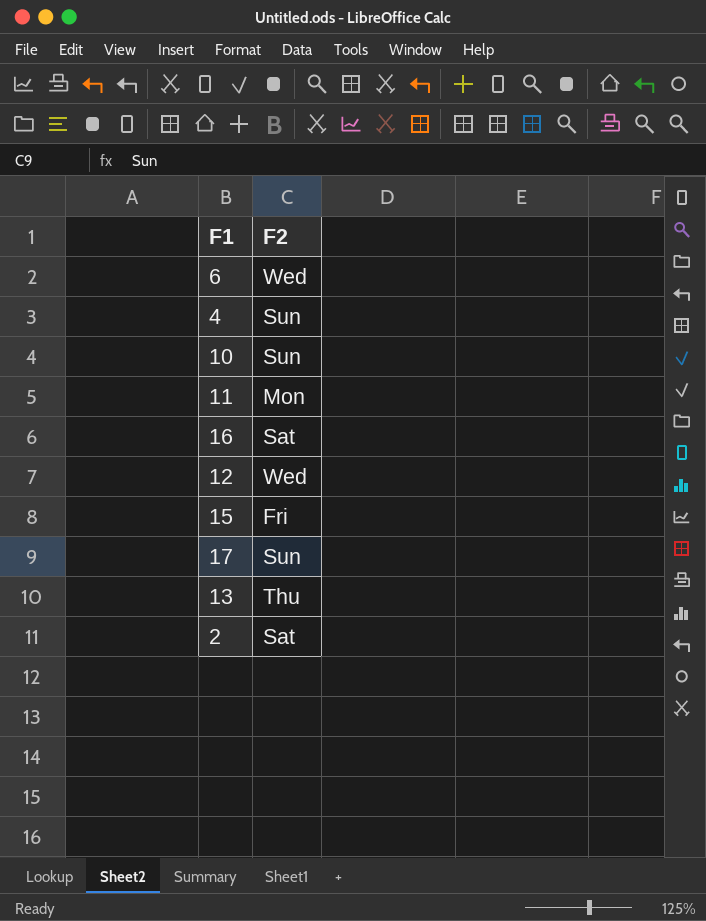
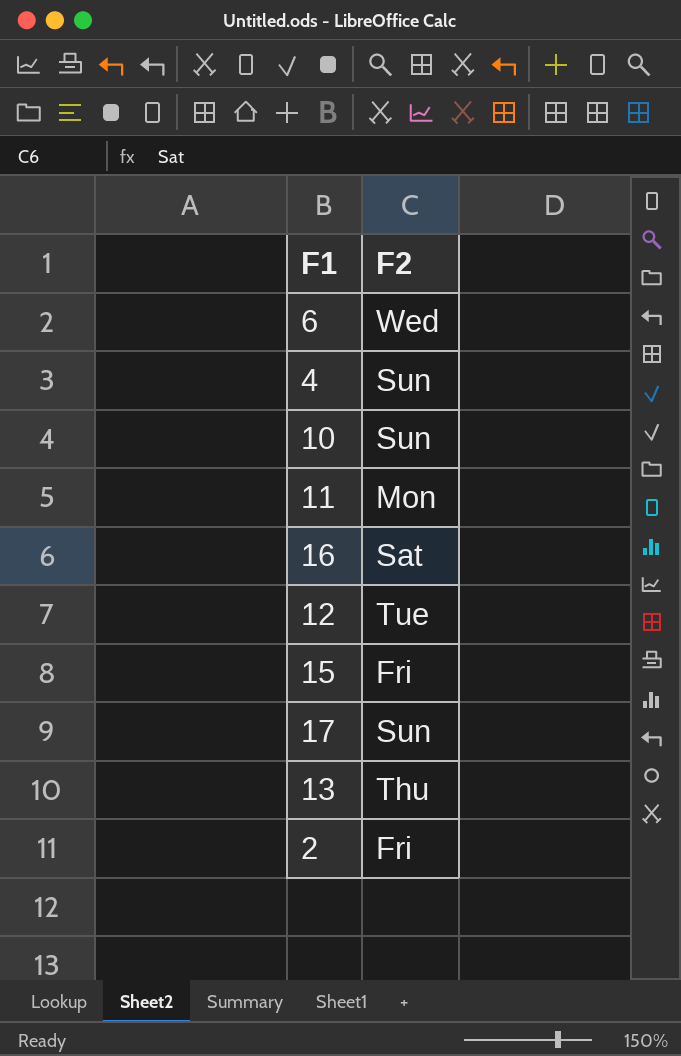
12 | F2: Wed -> Tue
2 | F2: Sat -> Fri

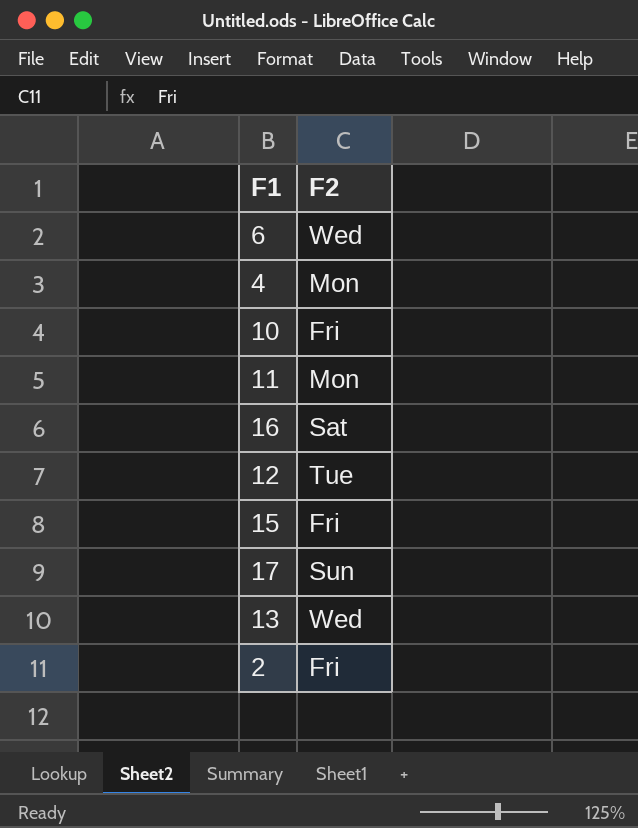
4 | F2: Sun -> Mon
10 | F2: Sun -> Fri
13 | F2: Thu -> Wed

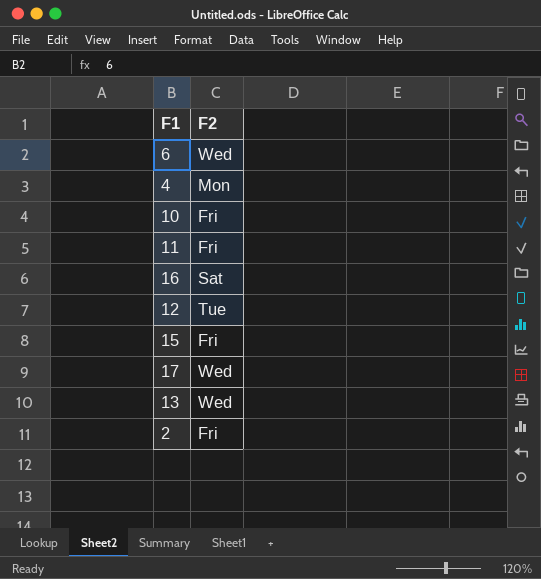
11 | F2: Mon -> Fri
17 | F2: Sun -> Wed

